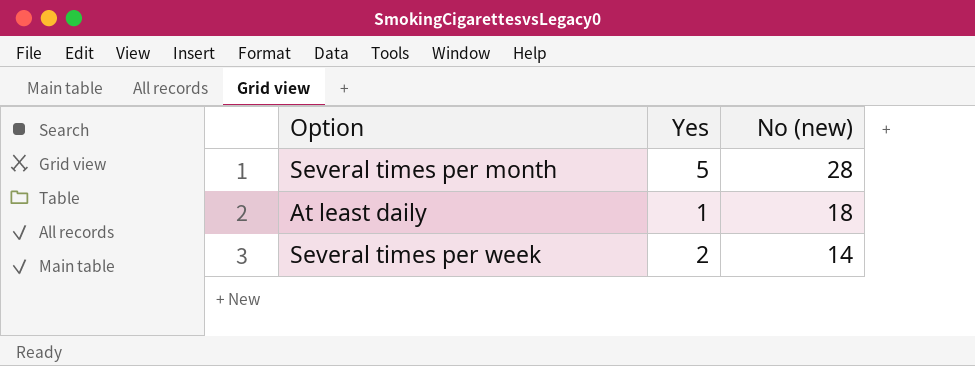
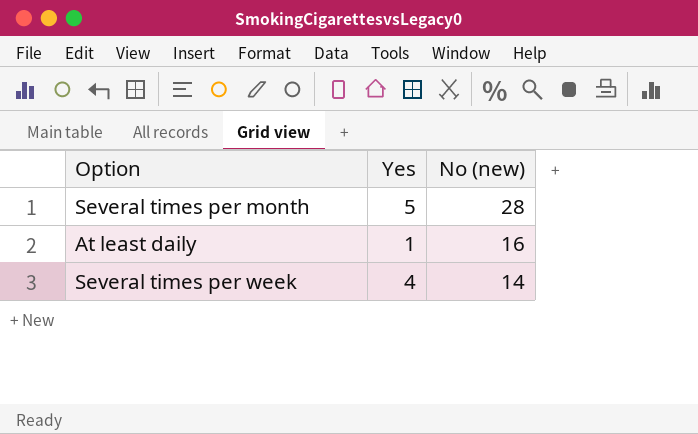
At least daily | No (new): 18 -> 16
Several times per week | Yes: 2 -> 4

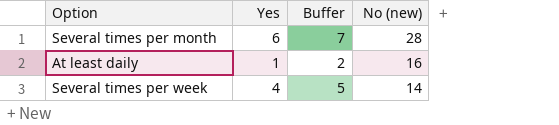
column Buffer | formula: none -> [Yes] + 1
Several times per month | Yes: 5 -> 6

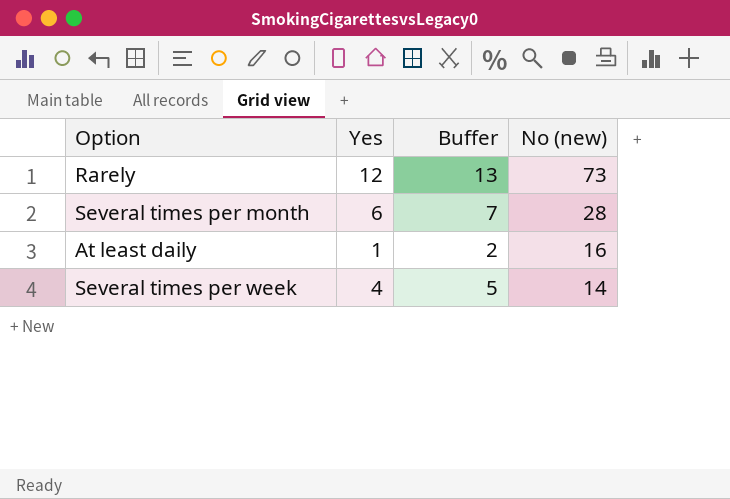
row Rarely: none -> 12 | 13 | 73

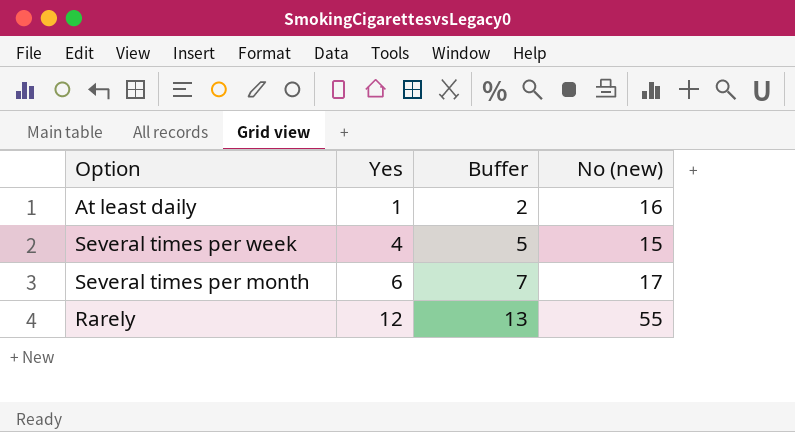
row order: No (new) descending -> Yes ascending
Several times per week | No (new): 14 -> 15
Several times per month | No (new): 28 -> 17
Rarely | No (new): 73 -> 55

